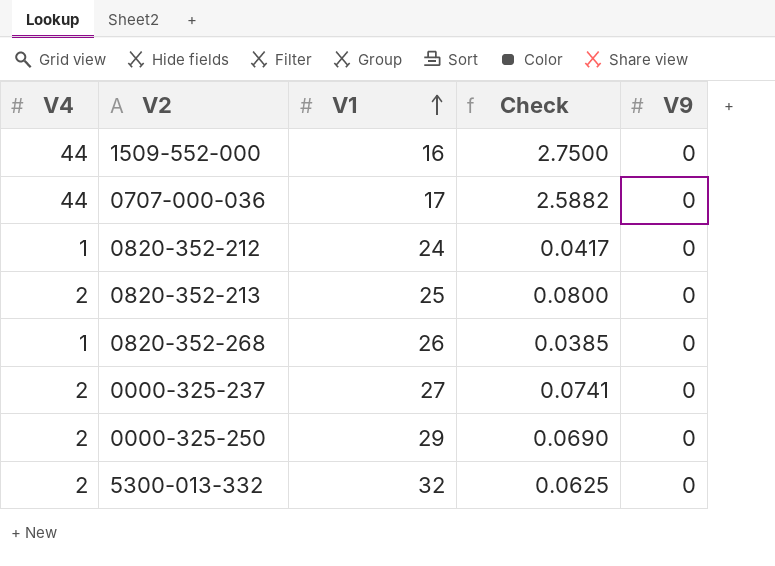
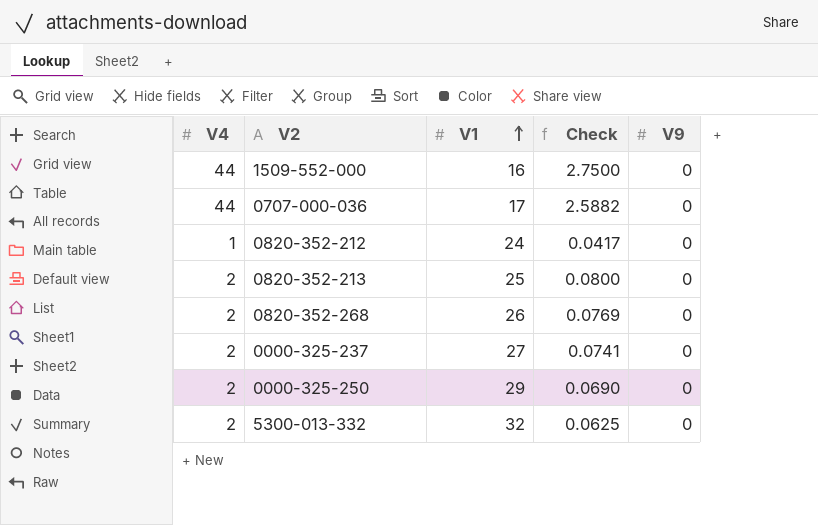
0820-352-268 | V4: 1 -> 2
0820-352-268 | Check: 0.0385 -> 0.0769

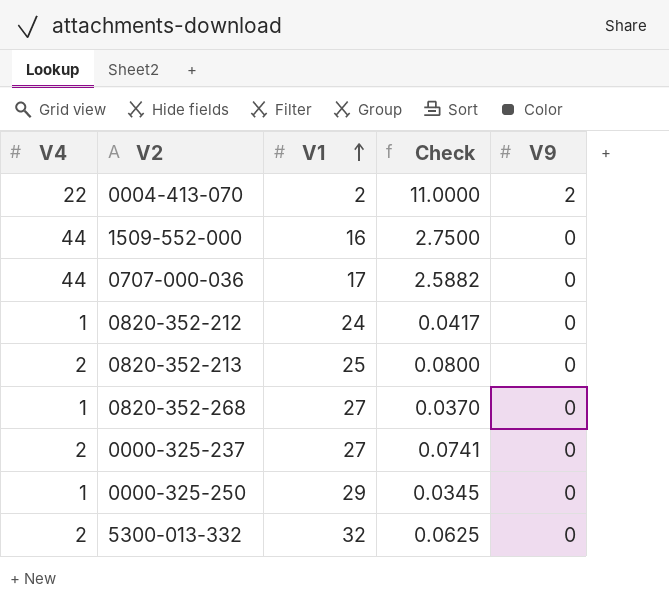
row 0004-413-070: none -> 22 | 2 | 11.0000 | 2
0820-352-268 | V4: 2 -> 1
0820-352-268 | V1: 26 -> 27
0820-352-268 | Check: 0.0769 -> 0.0370
0000-325-250 | V4: 2 -> 1
0000-325-250 | Check: 0.0690 -> 0.0345

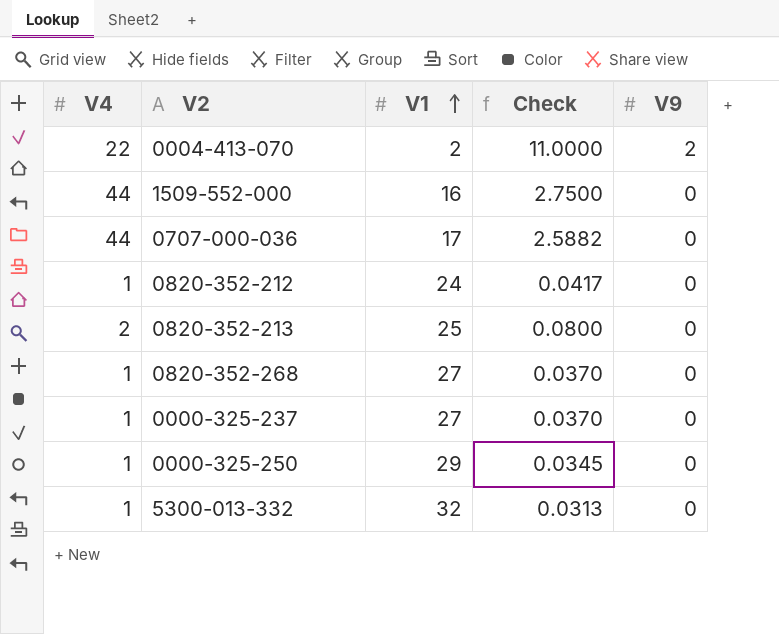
0000-325-237 | V4: 2 -> 1
0000-325-237 | Check: 0.0741 -> 0.0370
5300-013-332 | V4: 2 -> 1
5300-013-332 | Check: 0.0625 -> 0.0313

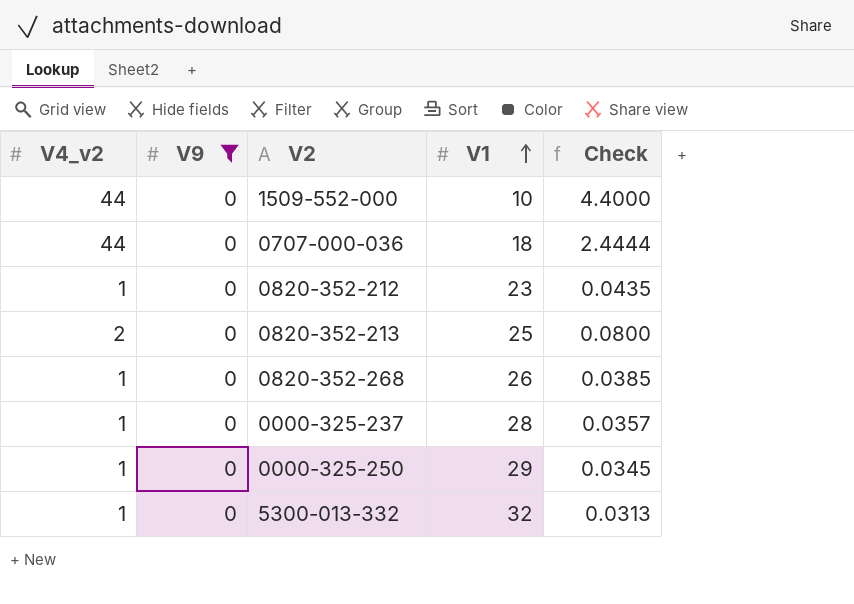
filter: none -> V9 = 0
column name: V4 -> V4_v2
column V9 | position: 5 -> 2
1509-552-000 | V1: 16 -> 10
1509-552-000 | Check: 2.7500 -> 4.4000
0707-000-036 | V1: 17 -> 18
0707-000-036 | Check: 2.5882 -> 2.4444
0820-352-212 | V1: 24 -> 23
0820-352-212 | Check: 0.0417 -> 0.0435
0820-352-268 | V1: 27 -> 26
0820-352-268 | Check: 0.0370 -> 0.0385
0000-325-237 | V1: 27 -> 28
0000-325-237 | Check: 0.0370 -> 0.0357

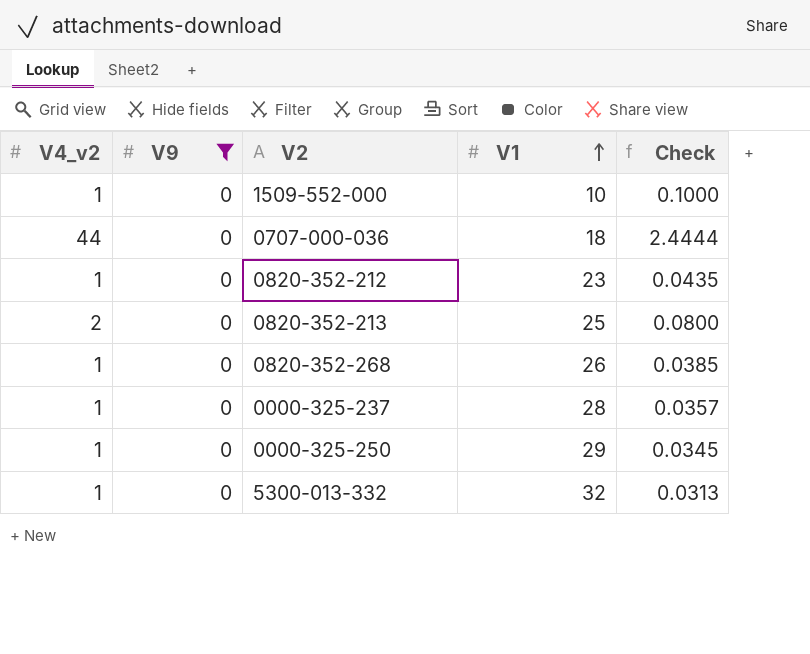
1509-552-000 | V4_v2: 44 -> 1
1509-552-000 | Check: 4.4000 -> 0.1000

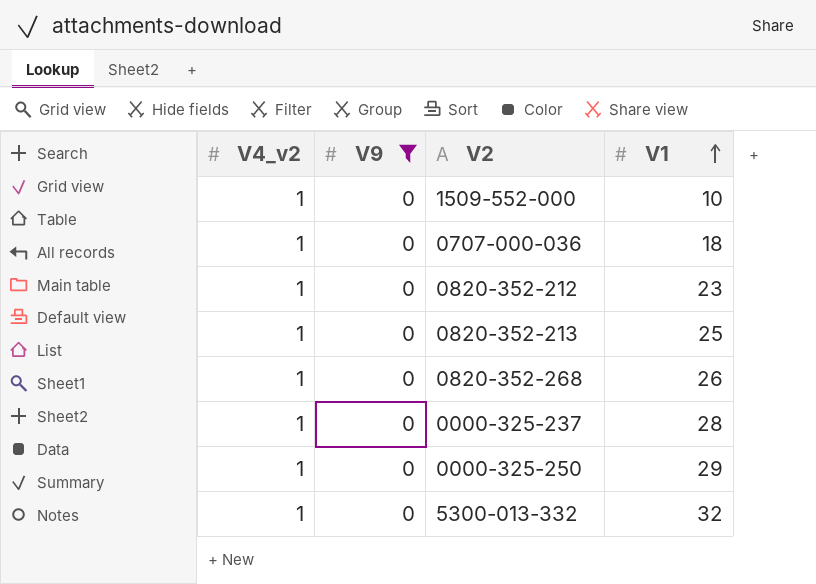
column Check | formula: [V4_v2] / [V1] -> none
0707-000-036 | V4_v2: 44 -> 1
0820-352-213 | V4_v2: 2 -> 1

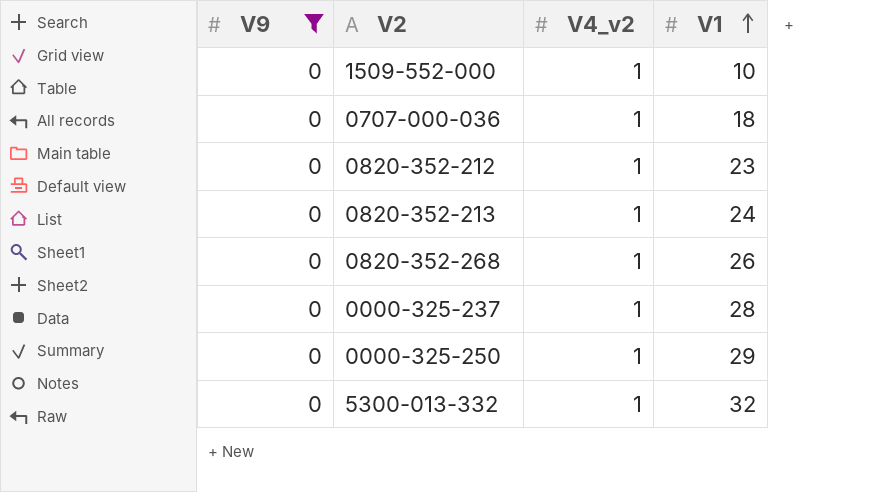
column V4_v2 | position: 1 -> 3
0820-352-213 | V1: 25 -> 24

